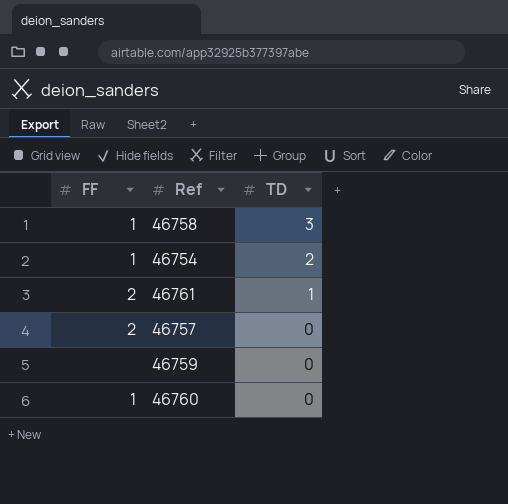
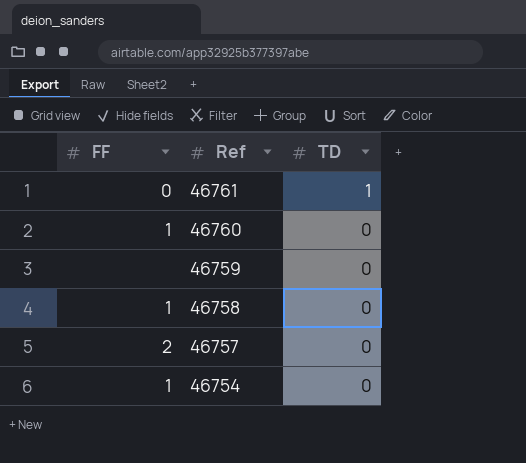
row order: TD descending -> Ref descending
46761 | FF: 2 -> 0
46758 | TD: 3 -> 0
46754 | TD: 2 -> 0

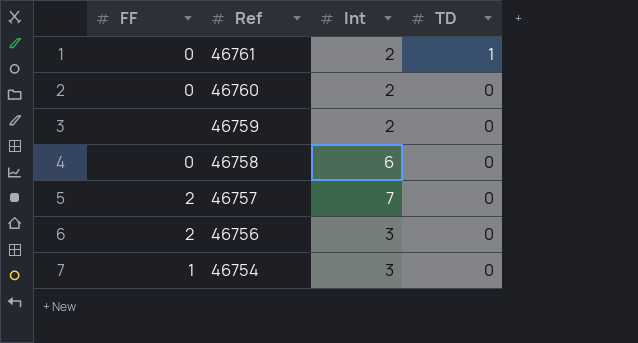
column Int | position: none -> 3
46760 | FF: 1 -> 0
46758 | FF: 1 -> 0
row 46756: none -> 2 | 3 | 0

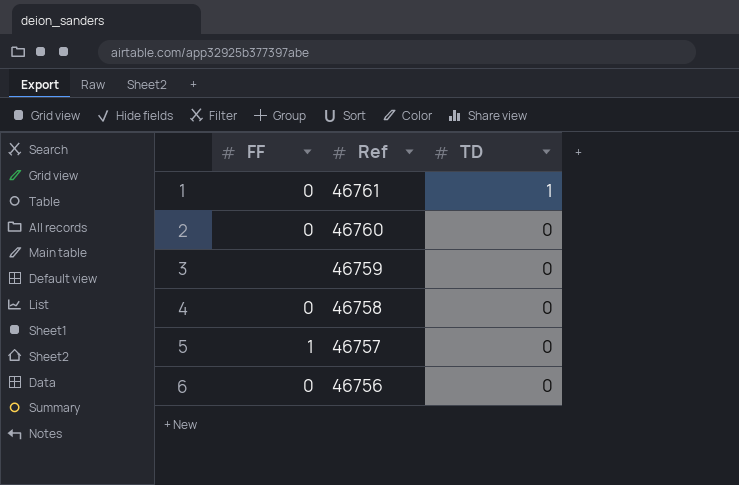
column Int | position: 3 -> none
row 46754: 1 | 3 | 0 -> none
46757 | FF: 2 -> 1
46756 | FF: 2 -> 0

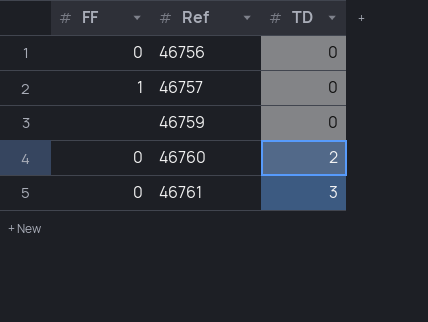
row order: Ref descending -> Ref ascending
row 46758: 0 | 0 -> none
46760 | TD: 0 -> 2
46761 | TD: 1 -> 3

